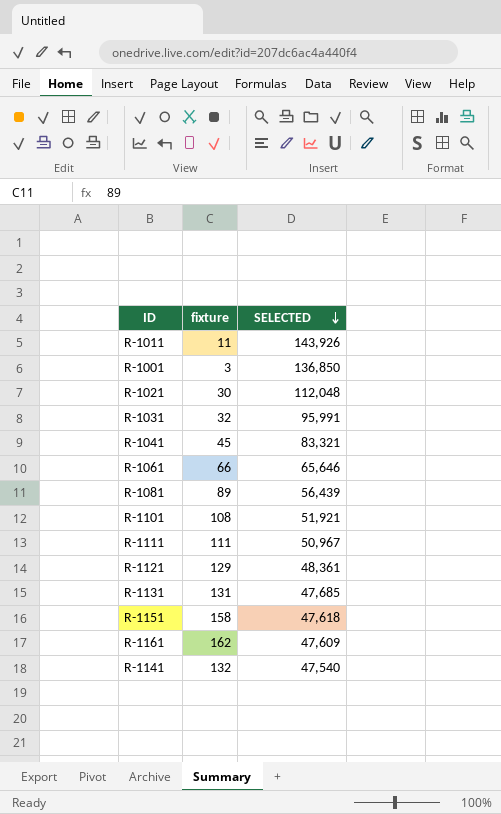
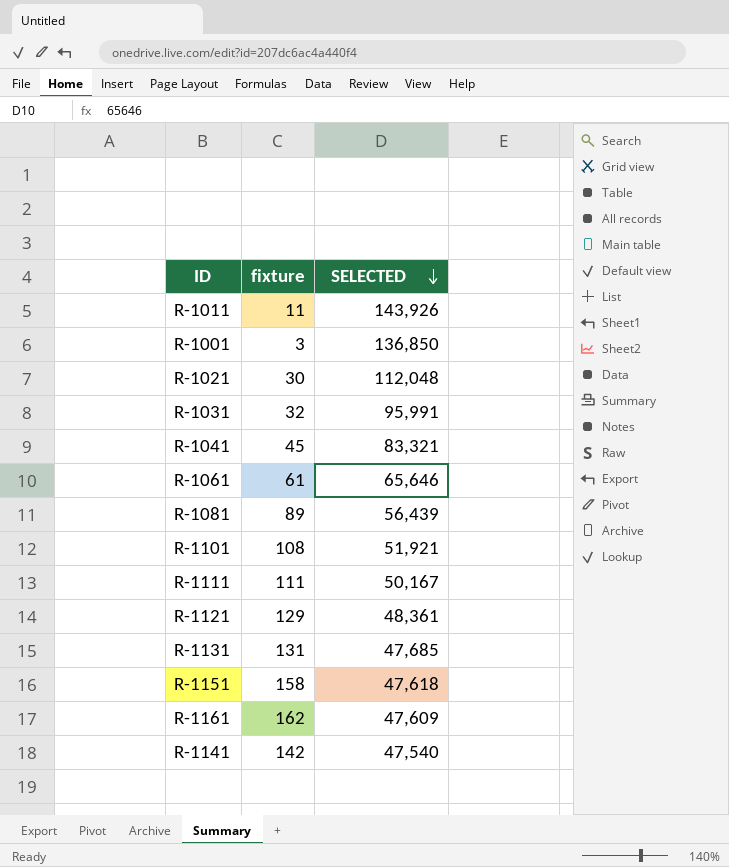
R-1061 | fixture: 66 -> 61
R-1111 | SELECTED: 50,967 -> 50,167
R-1141 | fixture: 132 -> 142

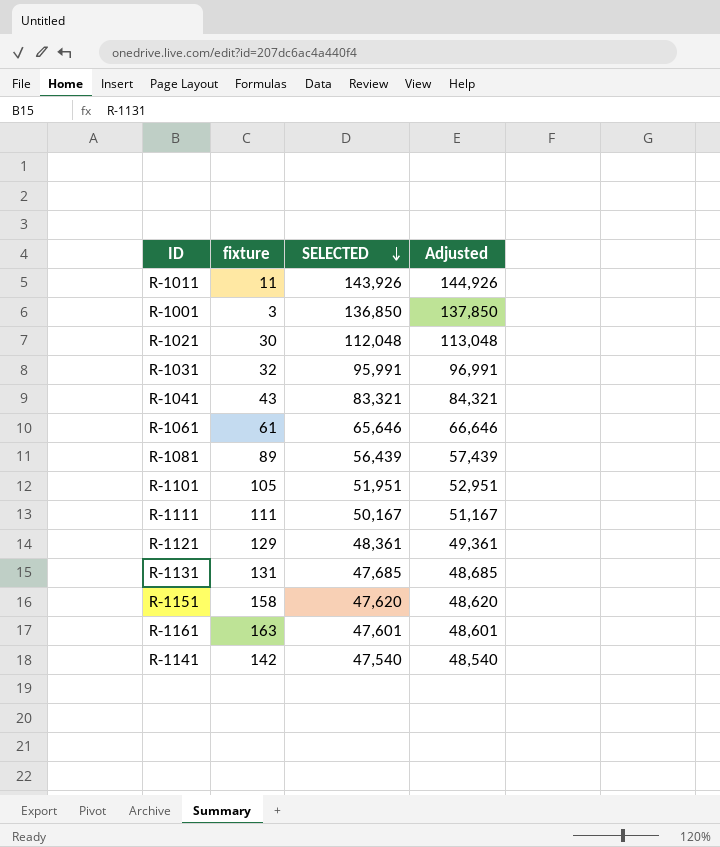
column Adjusted | formula: none -> [SELECTED] + 1000
R-1041 | fixture: 45 -> 43
R-1101 | fixture: 108 -> 105
R-1101 | SELECTED: 51,921 -> 51,951
R-1151 | SELECTED: 47,618 -> 47,620
R-1161 | fixture: 162 -> 163
R-1161 | SELECTED: 47,609 -> 47,601

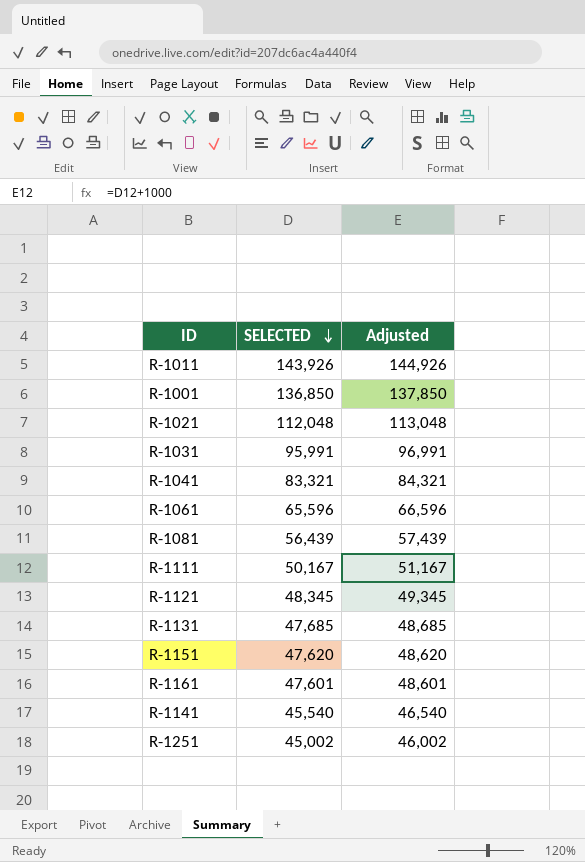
column fixture | position: 2 -> none
row R-1101: 105 | 51,951 | 52,951 -> none
R-1061 | SELECTED: 65,646 -> 65,596
R-1061 | Adjusted: 66,646 -> 66,596
R-1121 | SELECTED: 48,361 -> 48,345
R-1121 | Adjusted: 49,361 -> 49,345
R-1141 | SELECTED: 47,540 -> 45,540
R-1141 | Adjusted: 48,540 -> 46,540
row R-1251: none -> 45,002 | 46,002

